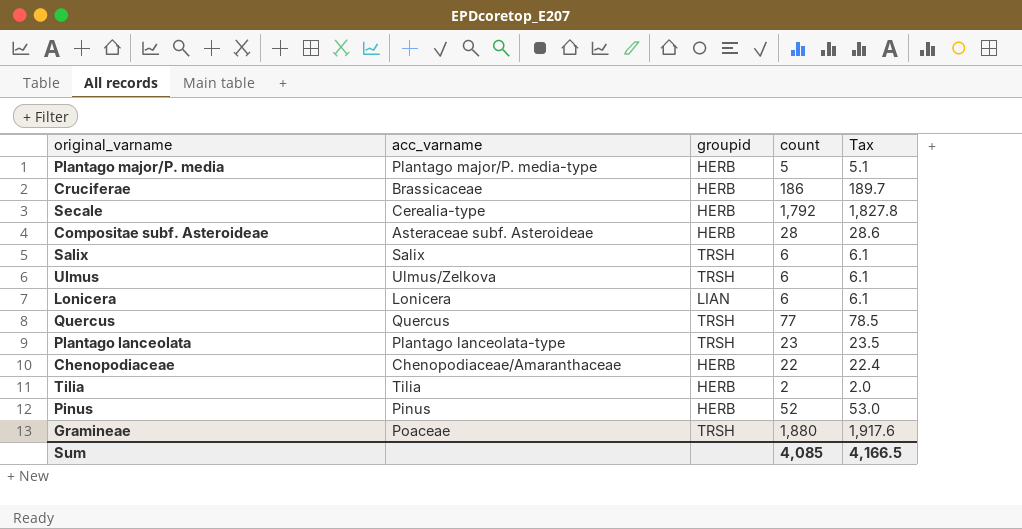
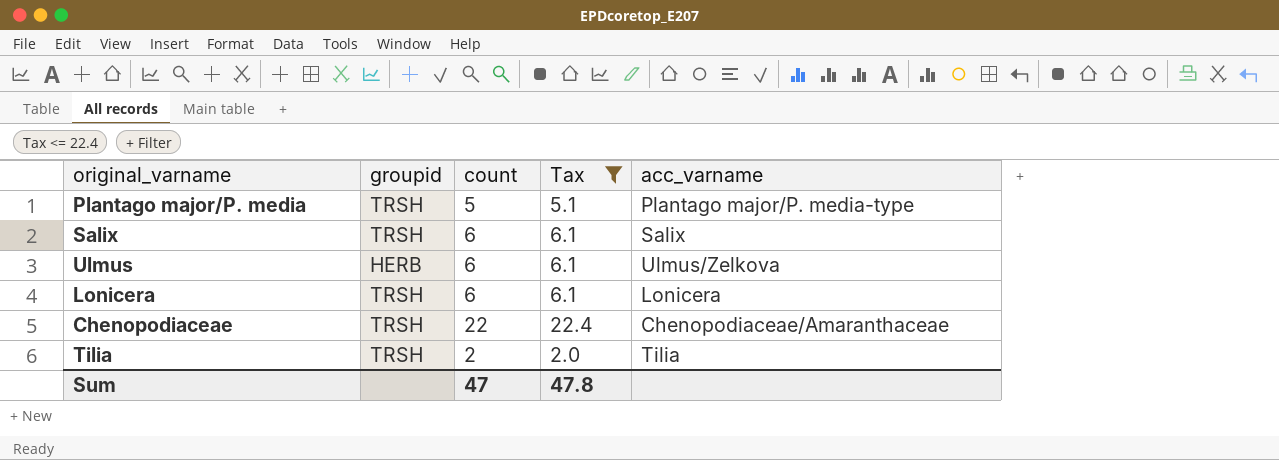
filter: none -> Tax <= 22.4
column acc_varname | position: 2 -> 5
Plantago major/P. media | groupid: HERB -> TRSH
Ulmus | groupid: TRSH -> HERB
Lonicera | groupid: LIAN -> TRSH
Chenopodiaceae | groupid: HERB -> TRSH
Tilia | groupid: HERB -> TRSH
Sum | count: 4,085 -> 47
Sum | Tax: 4,166.5 -> 47.8

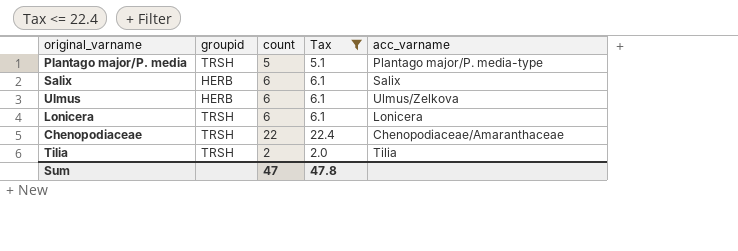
Salix | groupid: TRSH -> HERB

